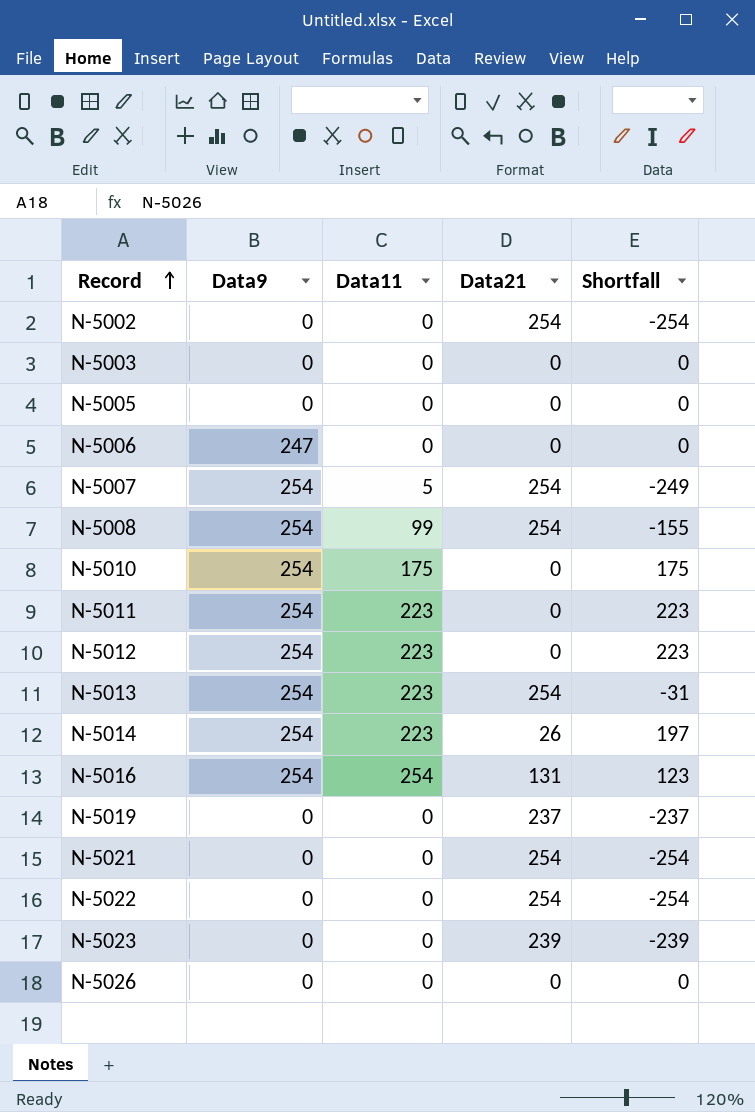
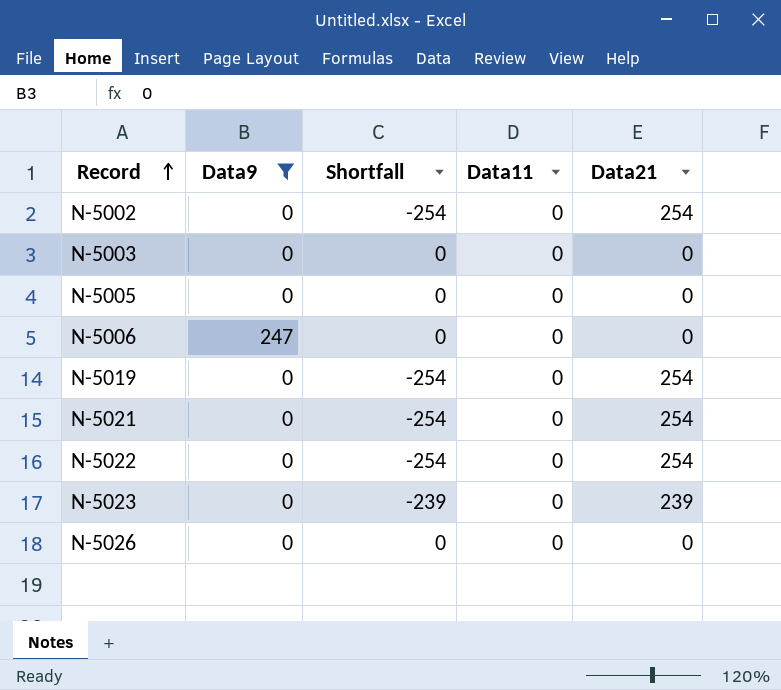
filter: none -> Data9 != 254
column Shortfall | position: 5 -> 3
N-5019 | Shortfall: -237 -> -254
N-5019 | Data21: 237 -> 254

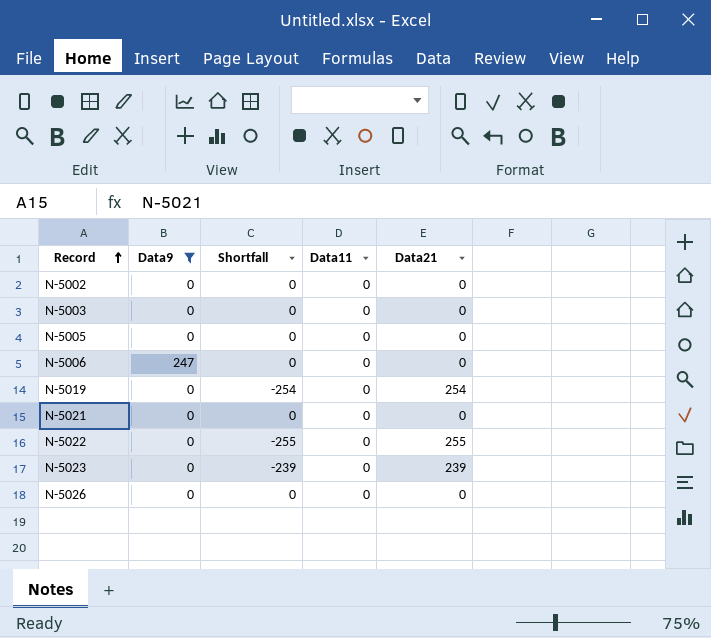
N-5002 | Shortfall: -254 -> 0
N-5002 | Data21: 254 -> 0
N-5021 | Shortfall: -254 -> 0
N-5021 | Data21: 254 -> 0
N-5022 | Shortfall: -254 -> -255
N-5022 | Data21: 254 -> 255

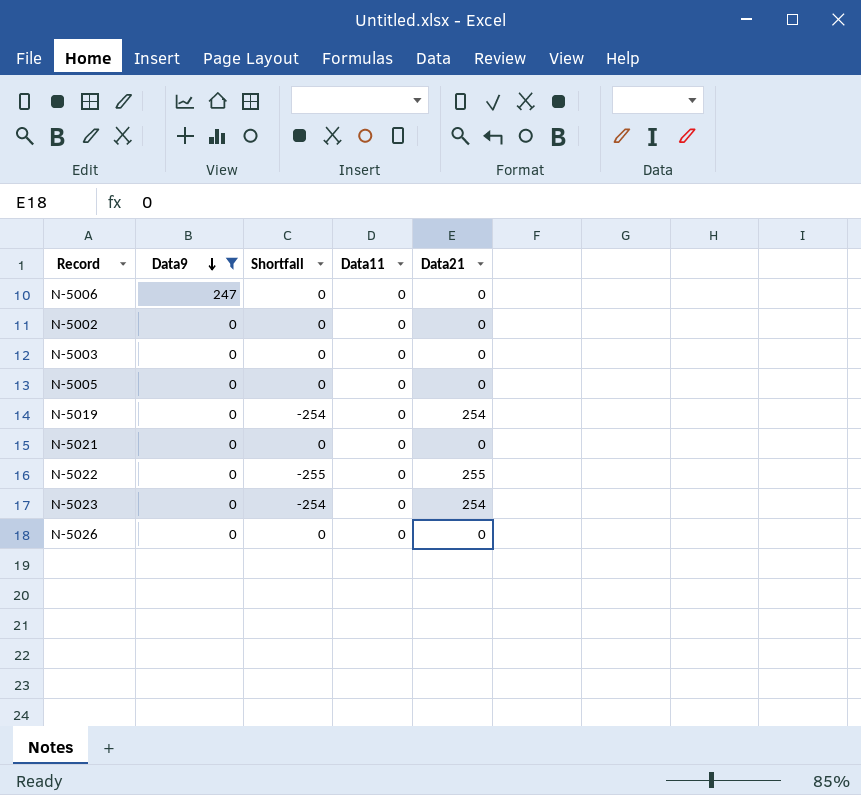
row order: Record ascending -> Data9 descending
N-5023 | Shortfall: -239 -> -254
N-5023 | Data21: 239 -> 254

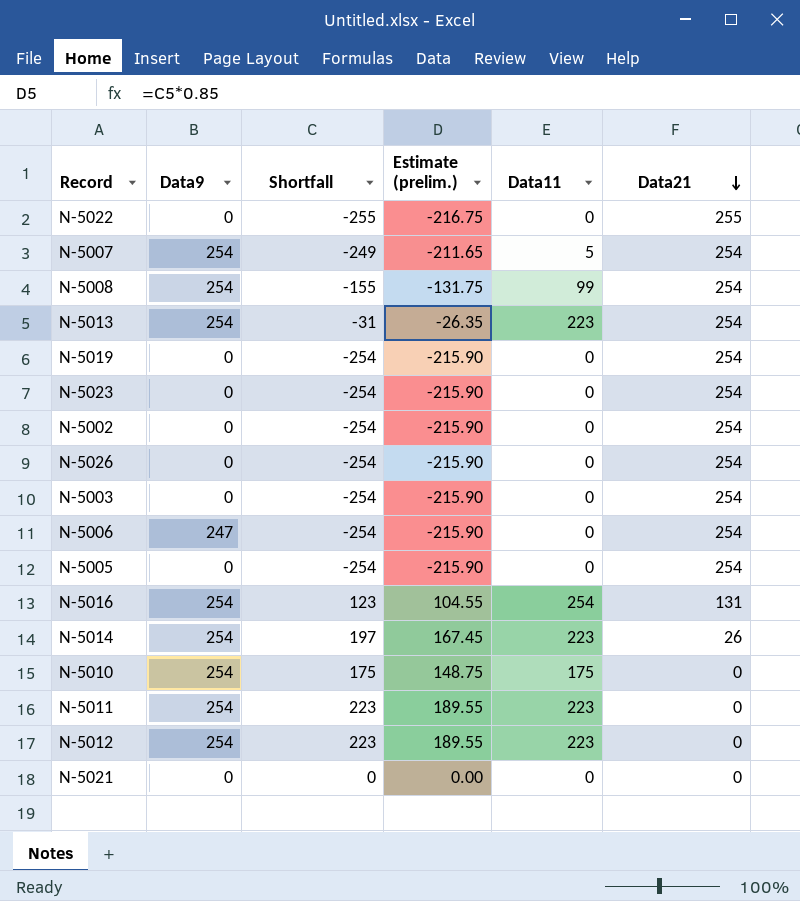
filter: Data9 != 254 -> none
row order: Data9 descending -> Data21 descending
column Estimate (prelim.) | formula: none -> [Shortfall] * 0.85
N-5002 | Shortfall: 0 -> -254
N-5002 | Data21: 0 -> 254
N-5026 | Shortfall: 0 -> -254
N-5026 | Data21: 0 -> 254
N-5003 | Shortfall: 0 -> -254
N-5003 | Data21: 0 -> 254
N-5006 | Shortfall: 0 -> -254
N-5006 | Data21: 0 -> 254
N-5005 | Shortfall: 0 -> -254
N-5005 | Data21: 0 -> 254

